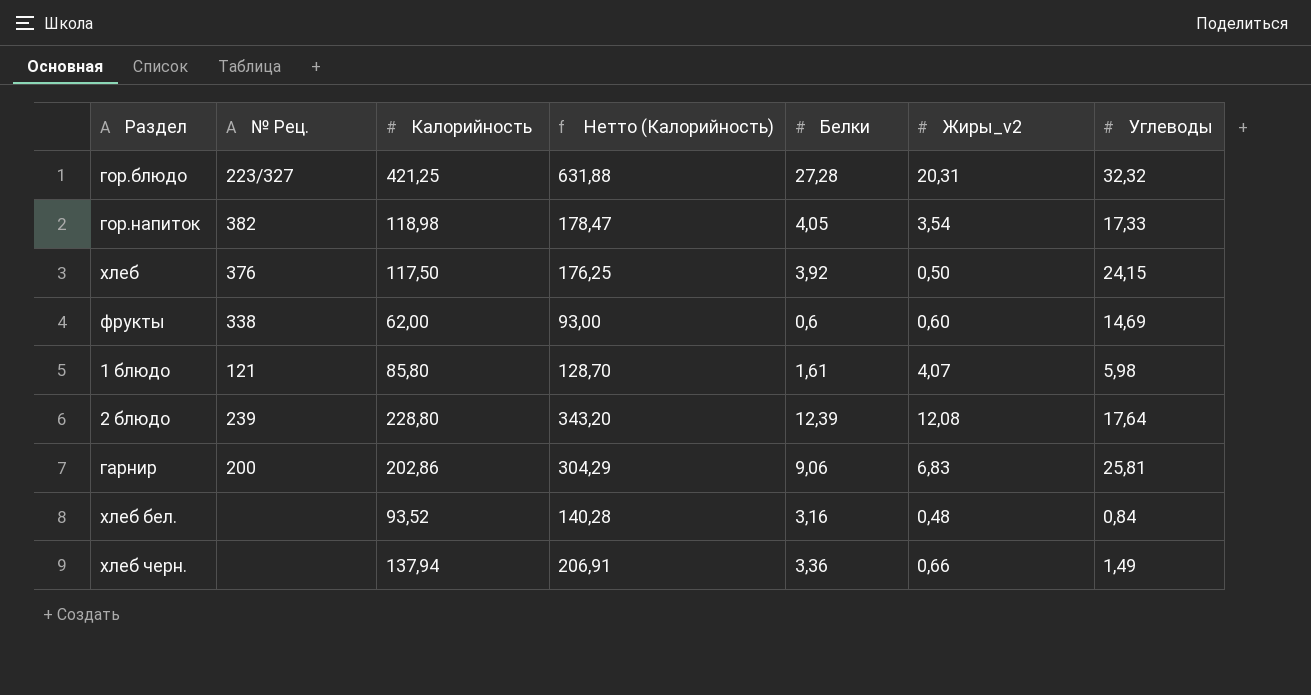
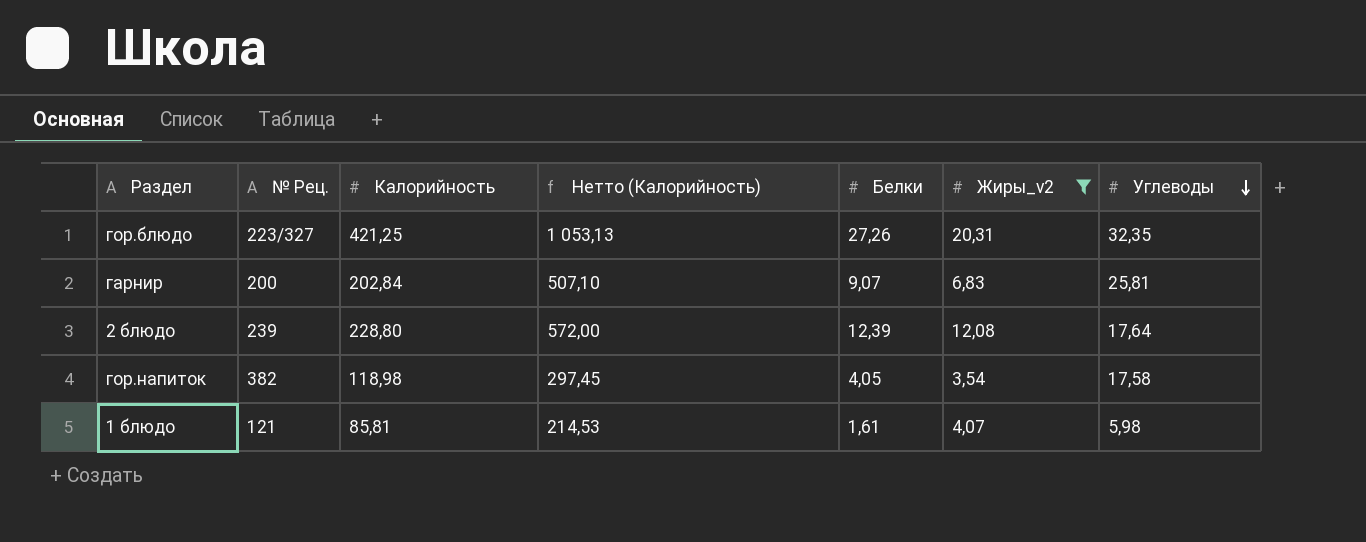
filter: none -> Жиры_v2 >= 3,54
row order: none -> Углеводы descending
column Нетто (Калорийность) | formula: [Калорийность] * 1,5 -> [Калорийность] * 2,5
гор.блюдо | Белки: 27,28 -> 27,26
гор.блюдо | Углеводы: 32,32 -> 32,35
гарнир | Калорийность: 202,86 -> 202,84
гарнир | Белки: 9,06 -> 9,07
гор.напиток | Углеводы: 17,33 -> 17,58
1 блюдо | Калорийность: 85,80 -> 85,81

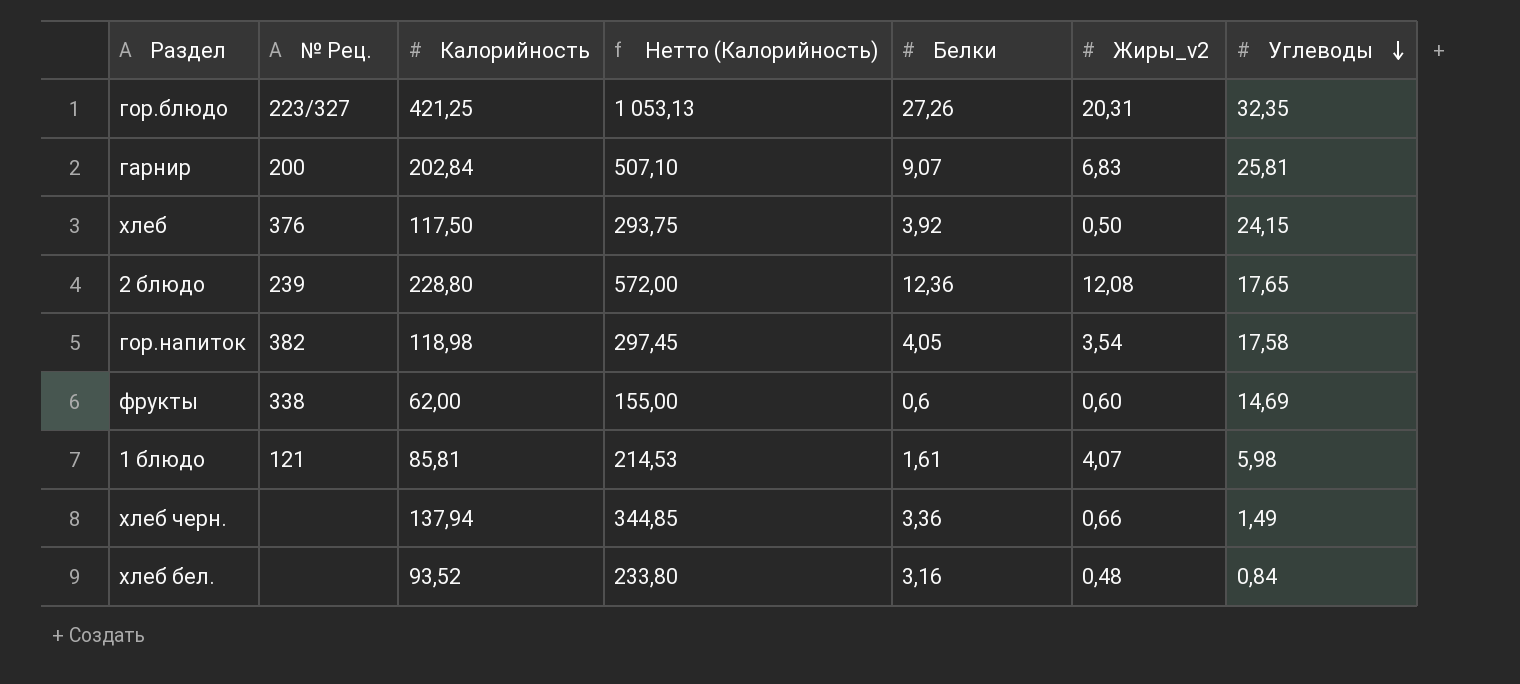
filter: Жиры_v2 >= 3,54 -> none
2 блюдо | Белки: 12,39 -> 12,36
2 блюдо | Углеводы: 17,64 -> 17,65

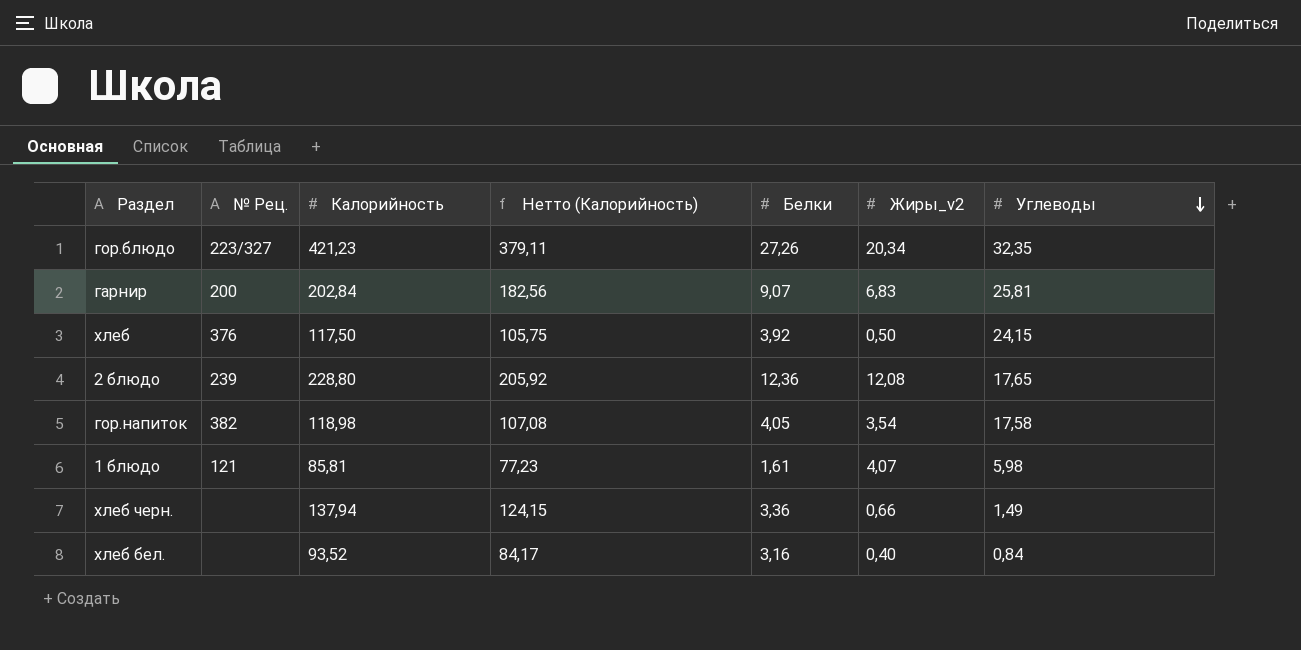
column Нетто (Калорийность) | formula: [Калорийность] * 2,5 -> [Калорийность] * 0,9
row фрукты: 338 | 62,00 | 155,00 | 0,6 | 0,60 | 14,69 -> none
гор.блюдо | Калорийность: 421,25 -> 421,23
гор.блюдо | Жиры_v2: 20,31 -> 20,34
хлеб бел. | Жиры_v2: 0,48 -> 0,40

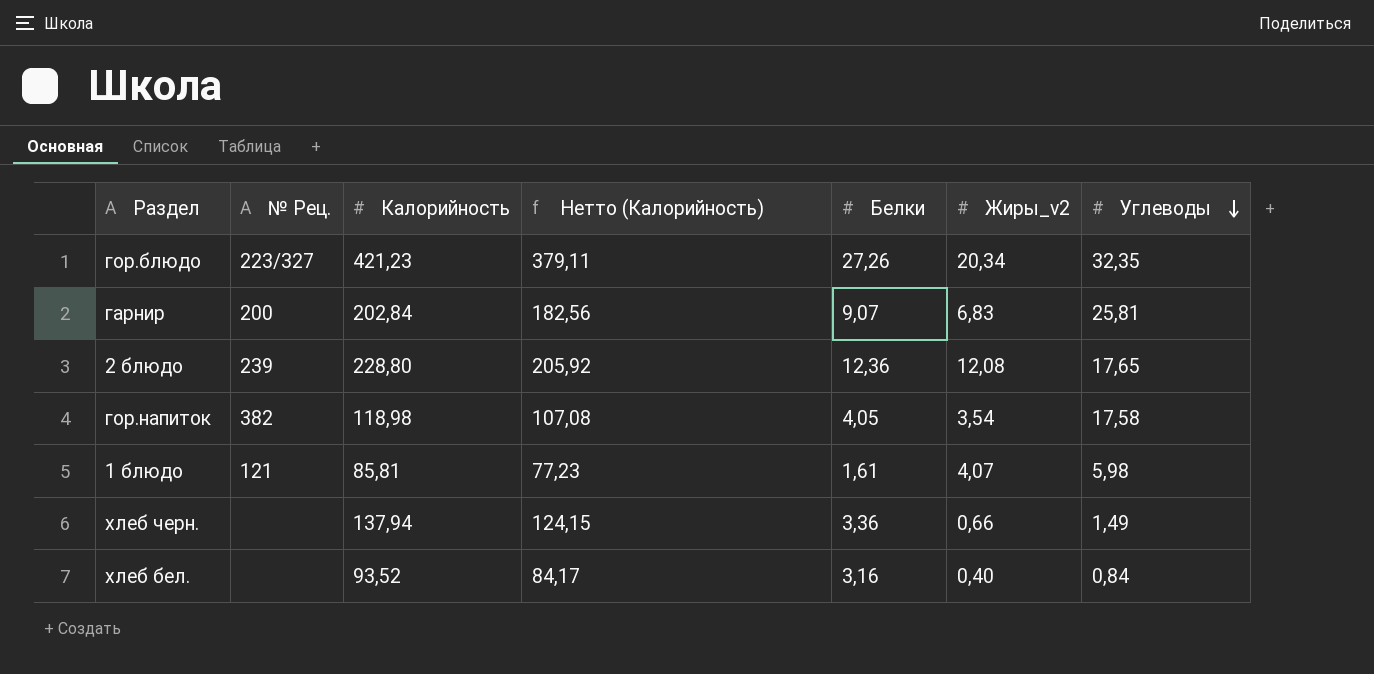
row хлеб: 376 | 117,50 | 105,75 | 3,92 | 0,50 | 24,15 -> none

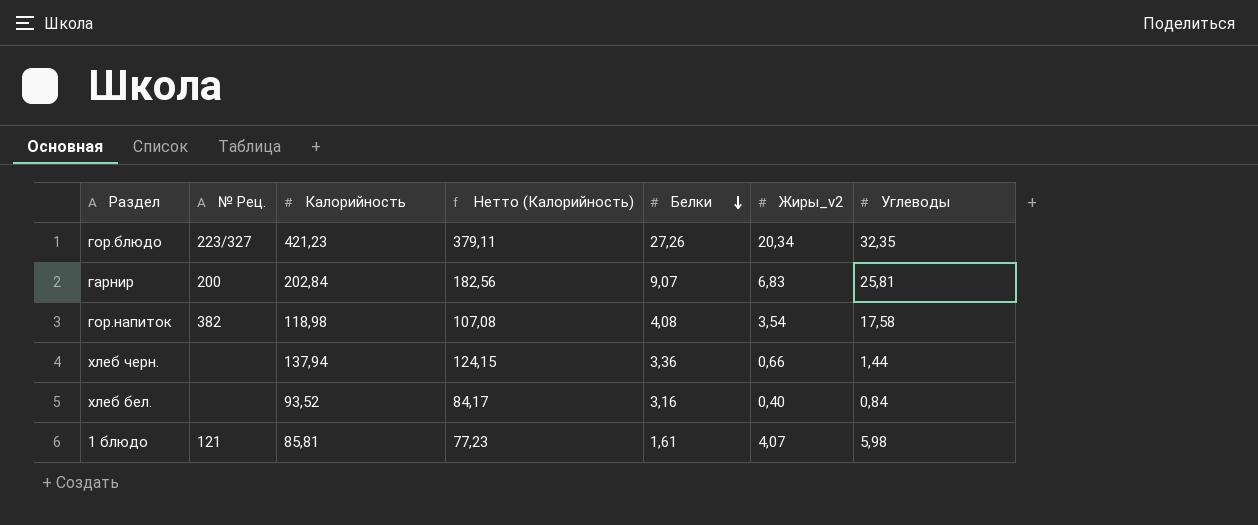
row order: Углеводы descending -> Белки descending
row 2 блюдо: 239 | 228,80 | 205,92 | 12,36 | 12,08 | 17,65 -> none
гор.напиток | Белки: 4,05 -> 4,08
хлеб черн. | Углеводы: 1,49 -> 1,44

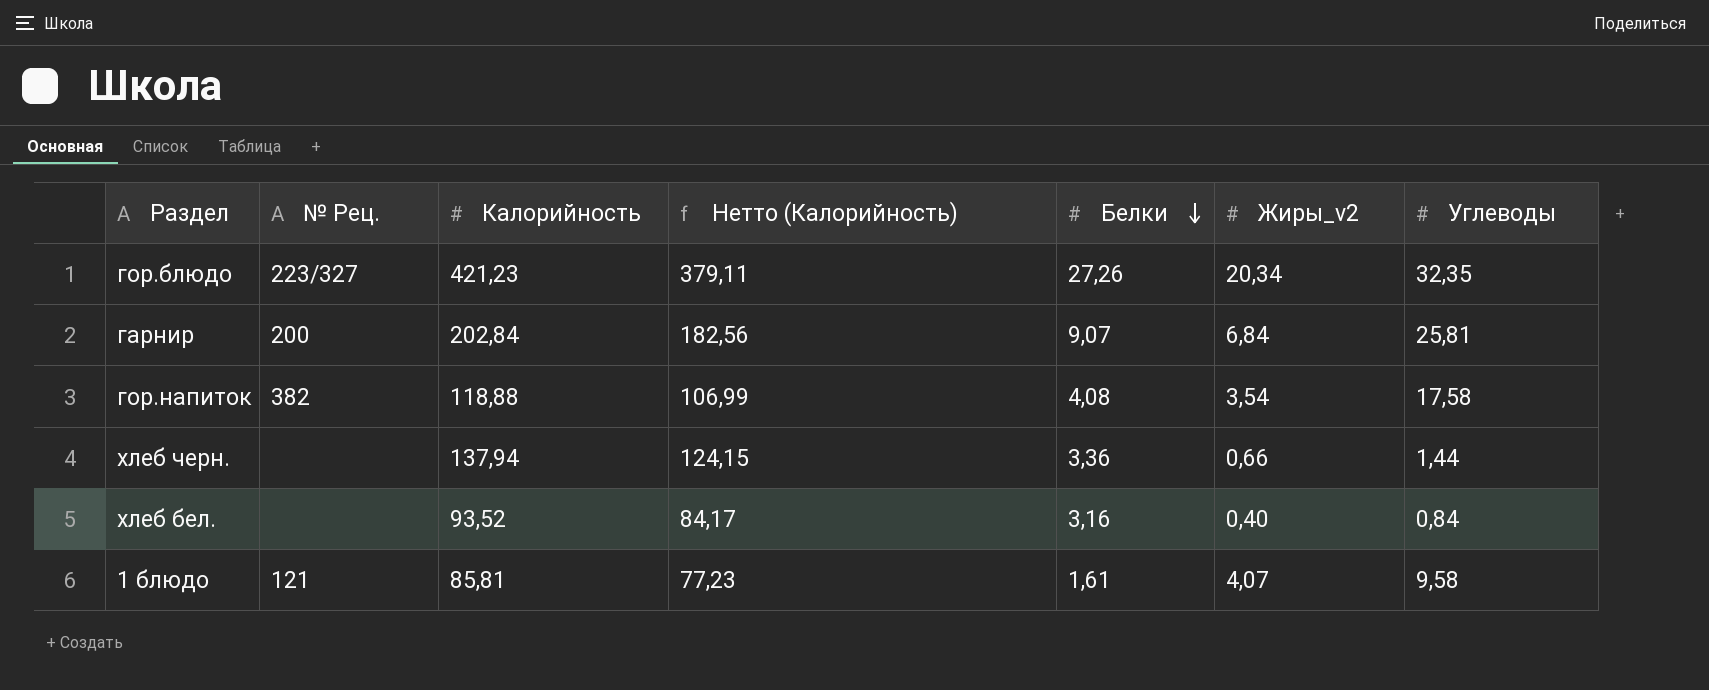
гарнир | Жиры_v2: 6,83 -> 6,84
гор.напиток | Калорийность: 118,98 -> 118,88
гор.напиток | Нетто (Калорийность): 107,08 -> 106,99
1 блюдо | Углеводы: 5,98 -> 9,58

